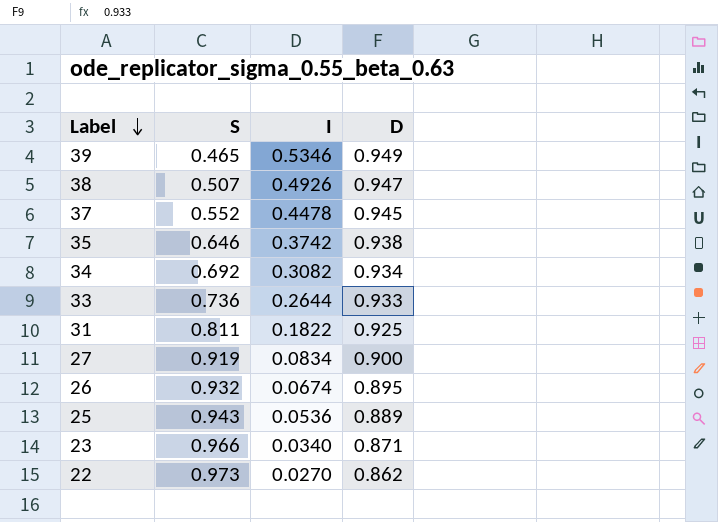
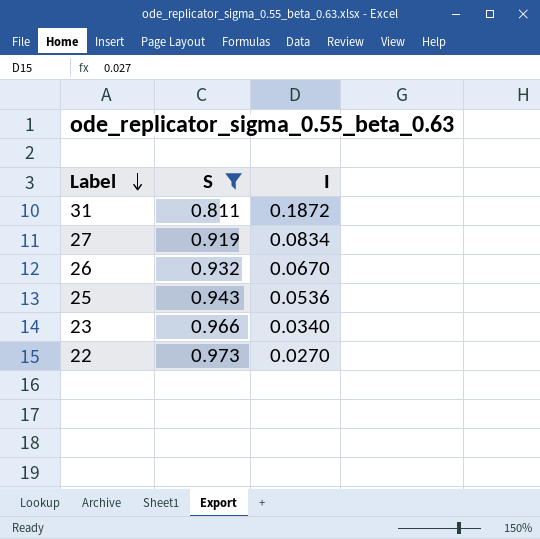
filter: none -> S >= 0.811
column D | position: 4 -> none
31 | I: 0.1822 -> 0.1872
26 | I: 0.0674 -> 0.0670

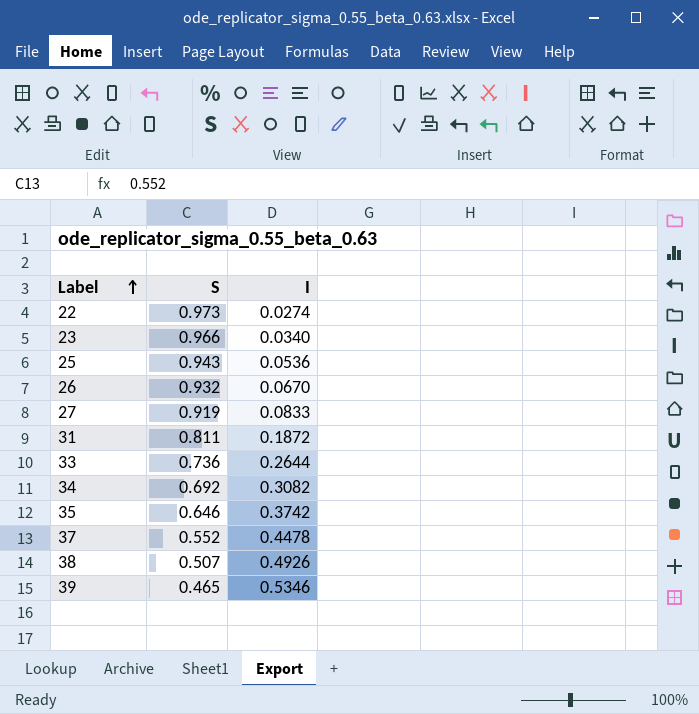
filter: S >= 0.811 -> none
row order: Label descending -> Label ascending
22 | I: 0.0270 -> 0.0274
27 | I: 0.0834 -> 0.0833

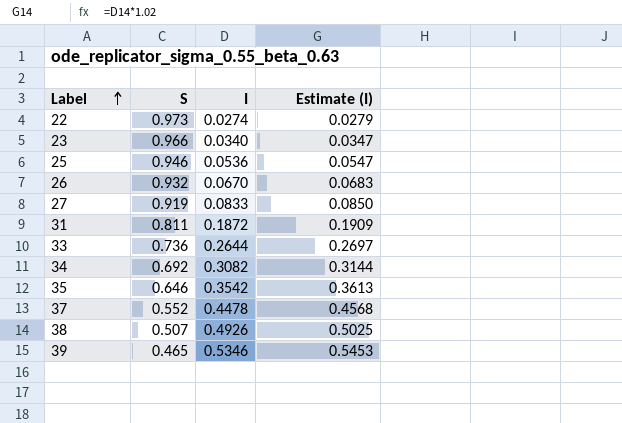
column Estimate (I) | formula: none -> [I] * 1.02
25 | S: 0.943 -> 0.946
35 | I: 0.3742 -> 0.3542

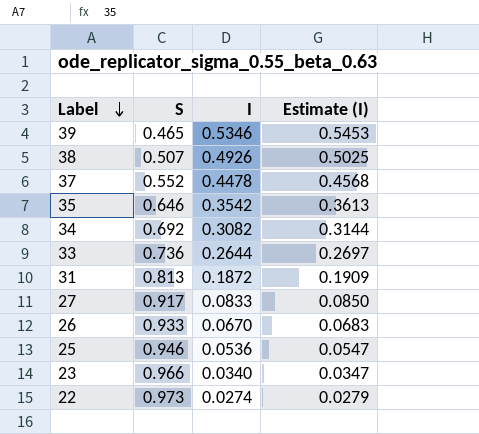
row order: Label ascending -> Label descending
31 | S: 0.811 -> 0.813
27 | S: 0.919 -> 0.917
26 | S: 0.932 -> 0.933

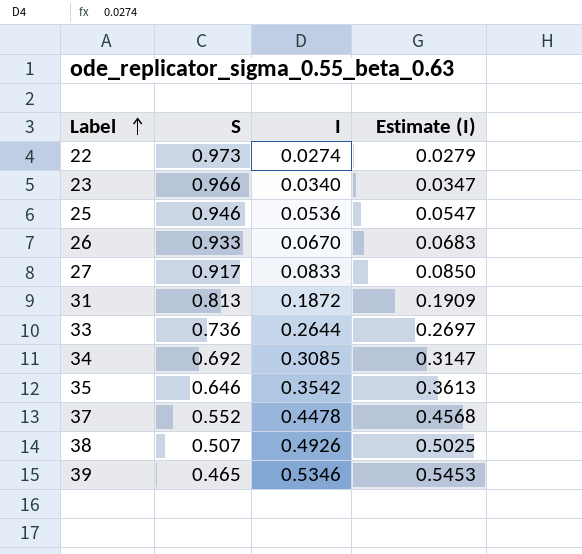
row order: Label descending -> Label ascending
34 | I: 0.3082 -> 0.3085
34 | Estimate (I): 0.3144 -> 0.3147

